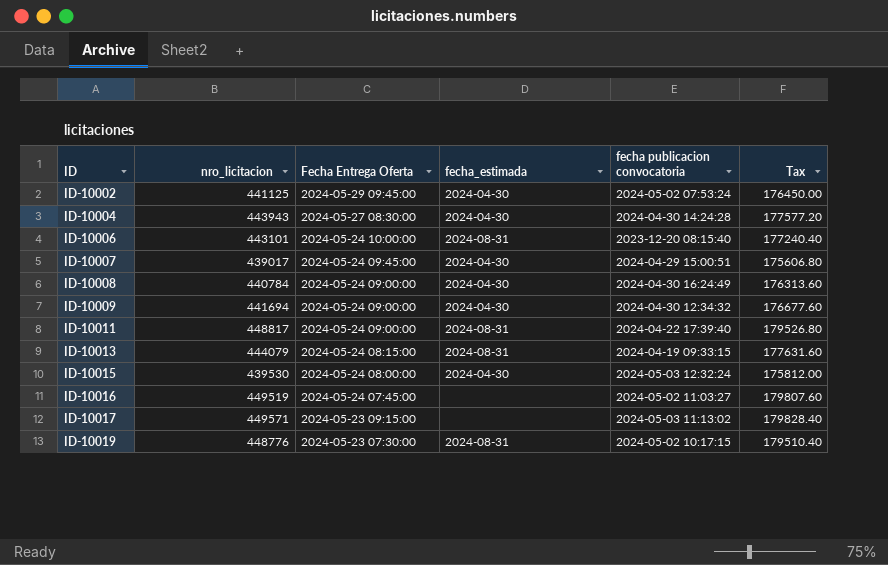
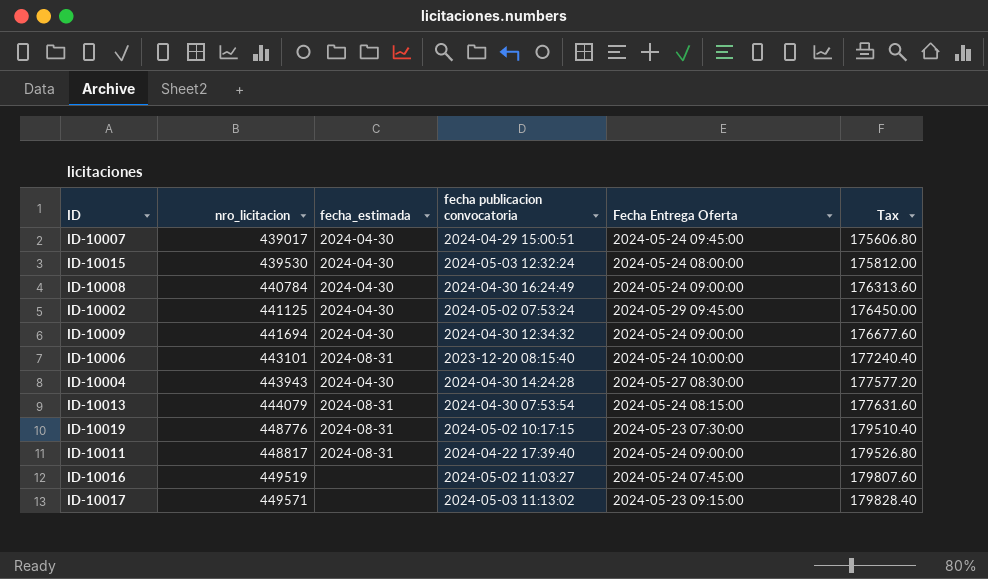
row order: ID ascending -> nro_licitacion ascending
column Fecha Entrega Oferta | position: 3 -> 5
ID-10013 | fecha publicacion convocatoria: 2024-04-19 09:33:15 -> 2024-04-30 07:53:54

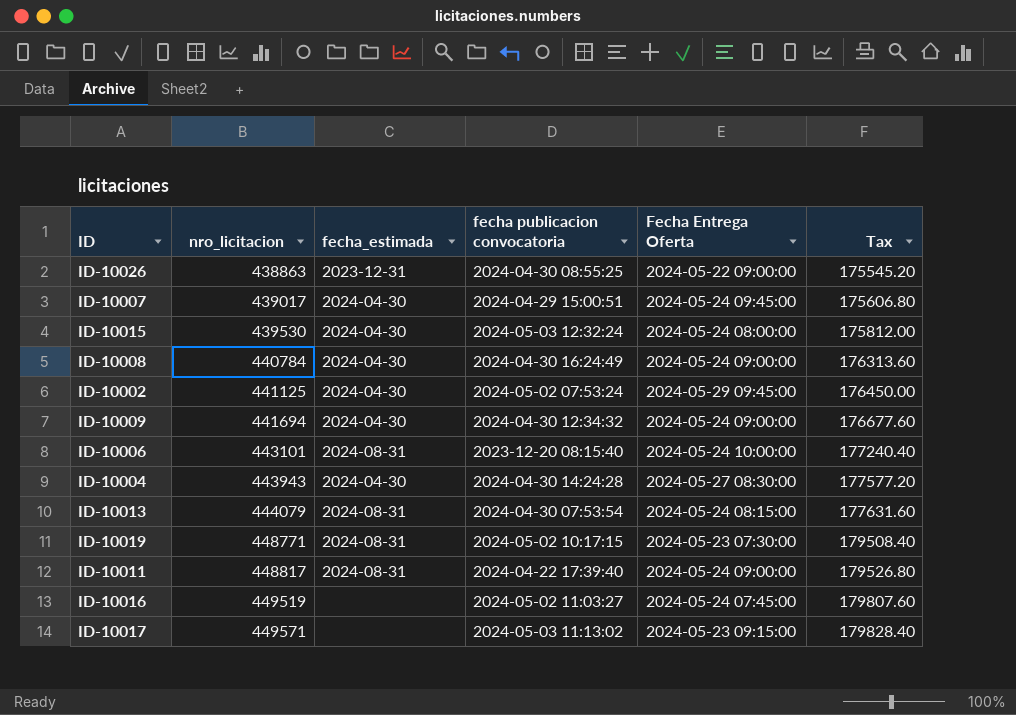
row ID-10026: none -> 438863 | 2023-12-31 | 2024-04-30 08:55:25 | 2024-05-22 09:00:00 | 175545.20
ID-10019 | nro_licitacion: 448776 -> 448771
ID-10019 | Tax: 179510.40 -> 179508.40

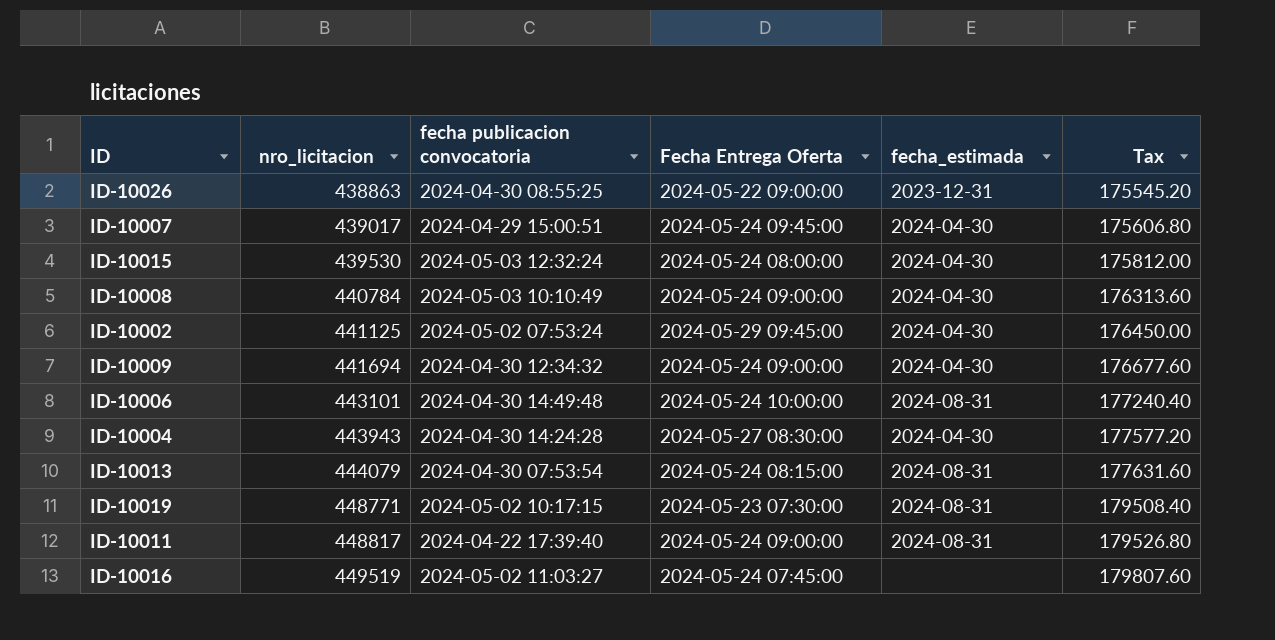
column fecha_estimada | position: 3 -> 5
row ID-10017: 449571 | none | 2024-05-03 11:13:02 | 2024-05-23 09:15:00 | 179828.40 -> none
ID-10008 | fecha publicacion convocatoria: 2024-04-30 16:24:49 -> 2024-05-03 10:10:49
ID-10006 | fecha publicacion convocatoria: 2023-12-20 08:15:40 -> 2024-04-30 14:49:48

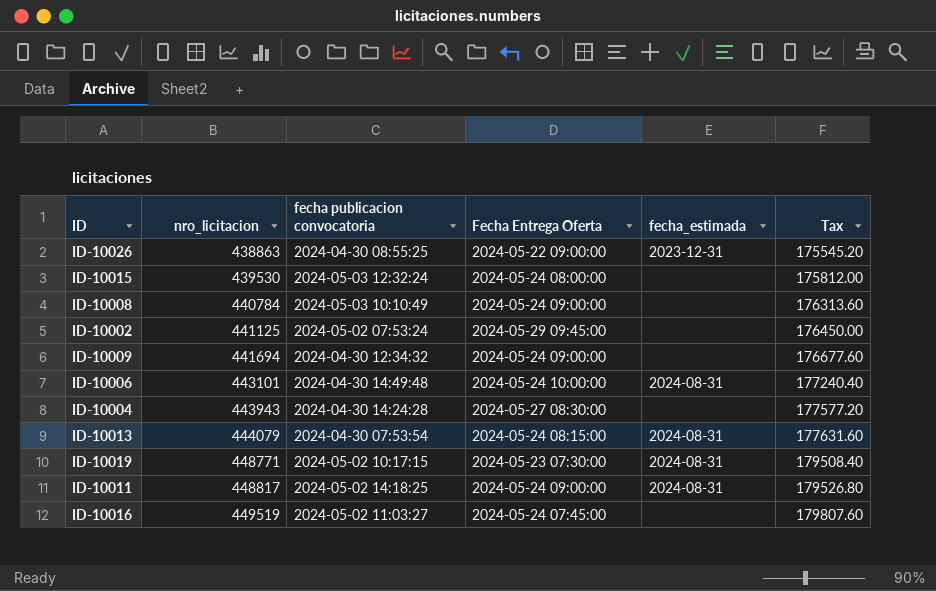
row ID-10007: 439017 | 2024-04-29 15:00:51 | 2024-05-24 09:45:00 | 2024-04-30 | 175606.80 -> none
ID-10015 | fecha_estimada: 2024-04-30 -> none
ID-10008 | fecha_estimada: 2024-04-30 -> none
ID-10002 | fecha_estimada: 2024-04-30 -> none
ID-10009 | fecha_estimada: 2024-04-30 -> none
ID-10004 | fecha_estimada: 2024-04-30 -> none
ID-10011 | fecha publicacion convocatoria: 2024-04-22 17:39:40 -> 2024-05-02 14:18:25

